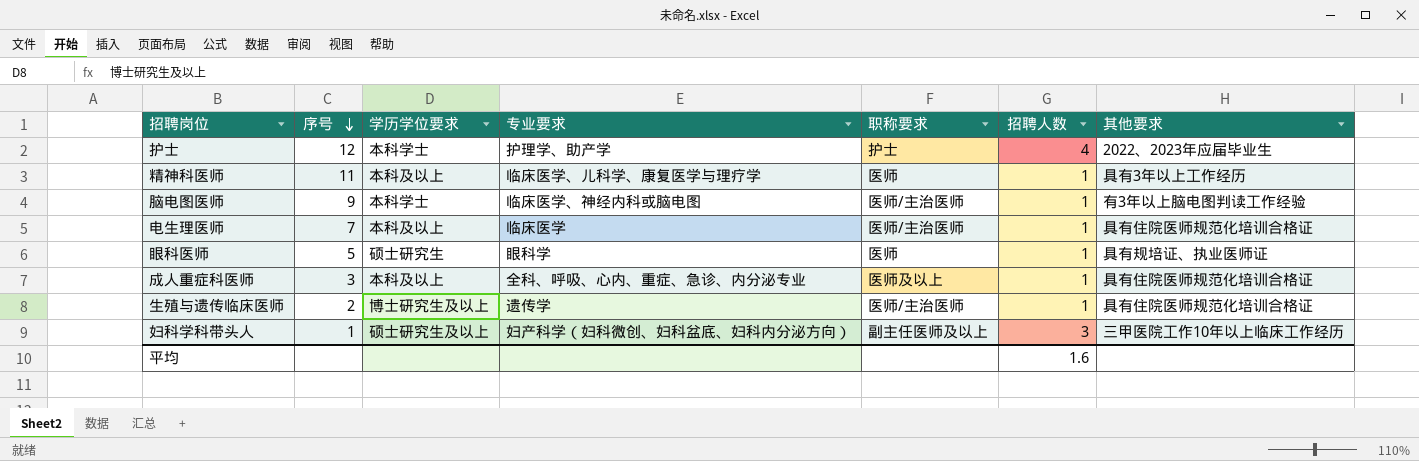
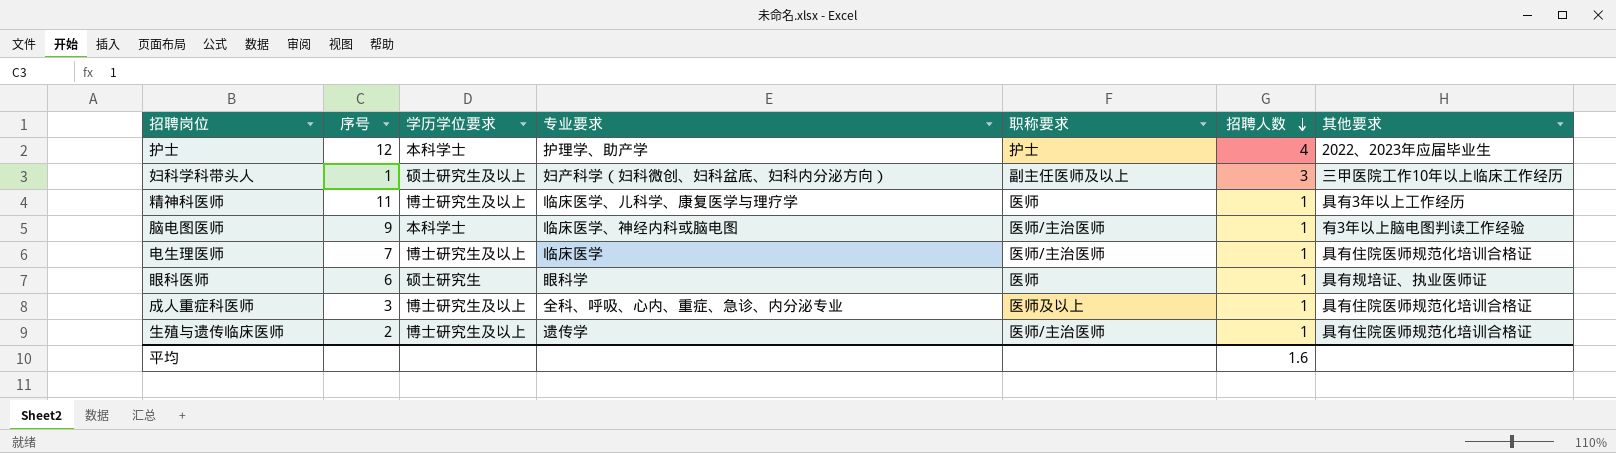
row order: 序号 descending -> 招聘人数 descending
精神科医师 | 学历学位要求: 本科及以上 -> 博士研究生及以上
电生理医师 | 学历学位要求: 本科及以上 -> 博士研究生及以上
眼科医师 | 序号: 5 -> 6
成人重症科医师 | 学历学位要求: 本科及以上 -> 博士研究生及以上

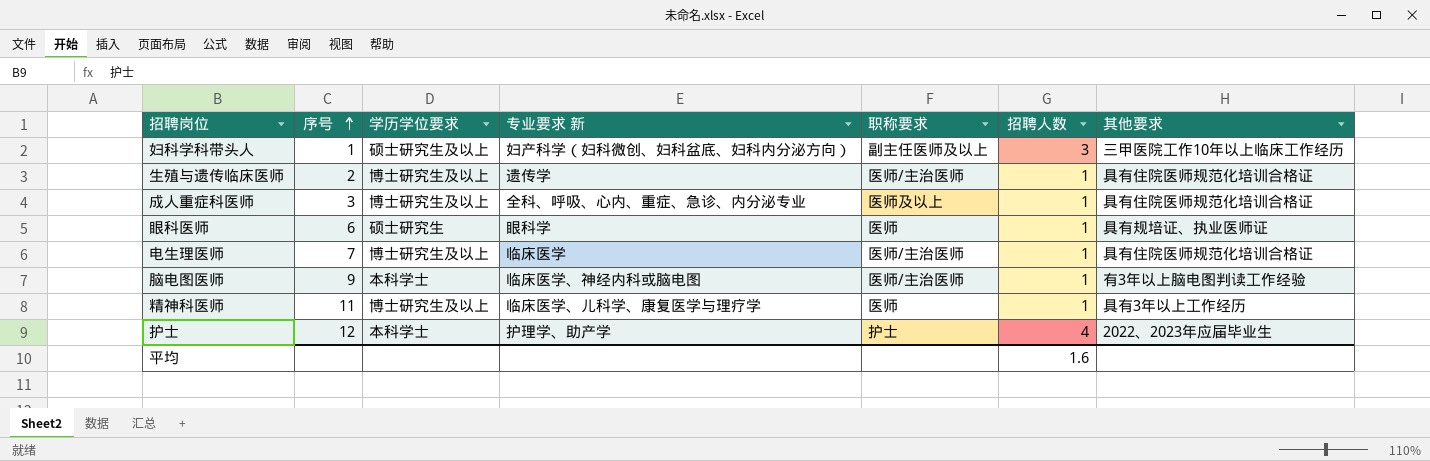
row order: 招聘人数 descending -> 序号 ascending
column name: 专业要求 -> 专业要求 新

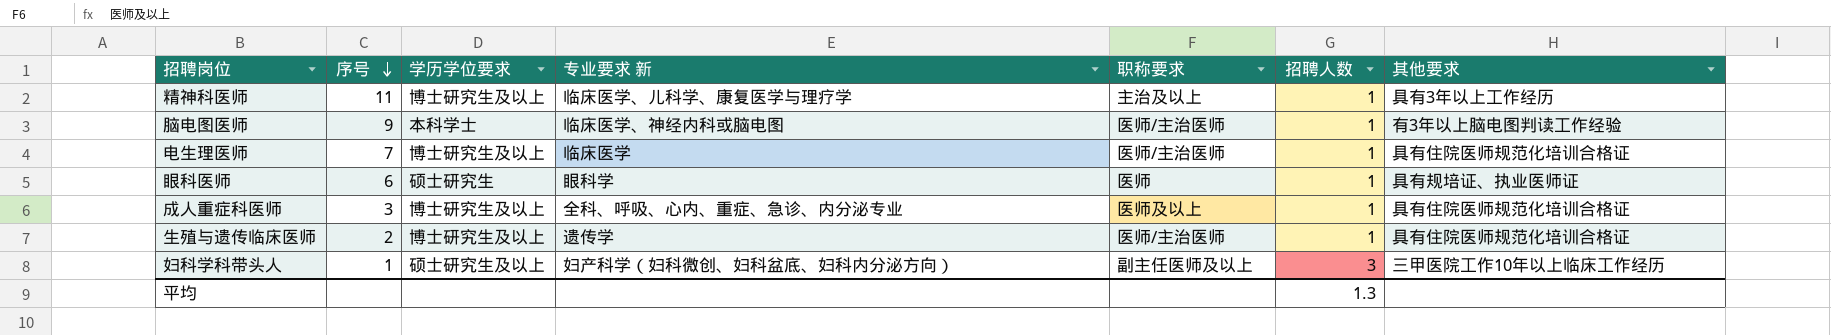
row order: 序号 ascending -> 序号 descending
row 护士: 12 | 本科学士 | 护理学、助产学 | 护士 | 4 | 2022、2023年应届毕业生 -> none
精神科医师 | 职称要求: 医师 -> 主治及以上
平均 | 招聘人数: 1.6 -> 1.3

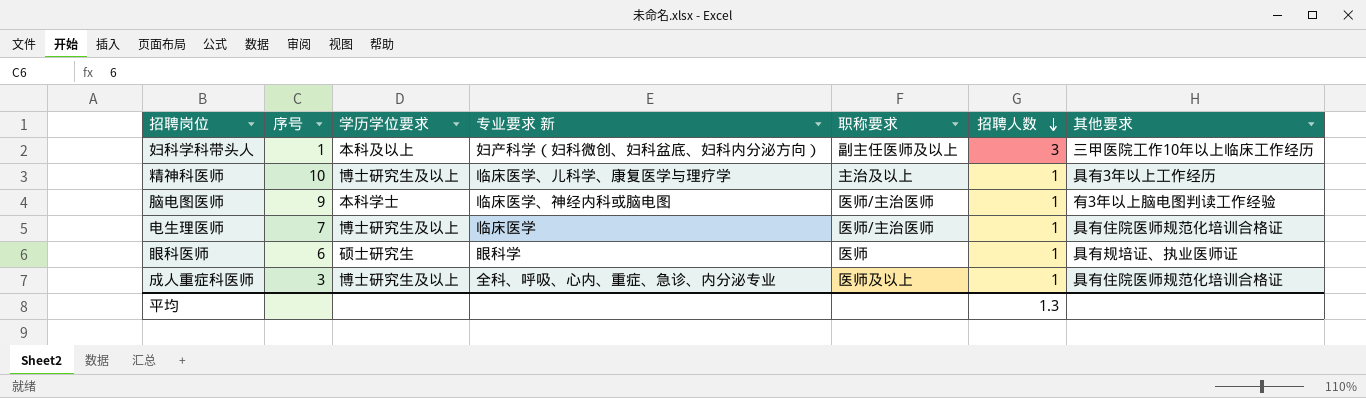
row order: 序号 descending -> 招聘人数 descending
row 生殖与遗传临床医师: 2 | 博士研究生及以上 | 遗传学 | 医师/主治医师 | 1 | 具有住院医师规范化培训合格证 -> none
妇科学科带头人 | 学历学位要求: 硕士研究生及以上 -> 本科及以上
精神科医师 | 序号: 11 -> 10

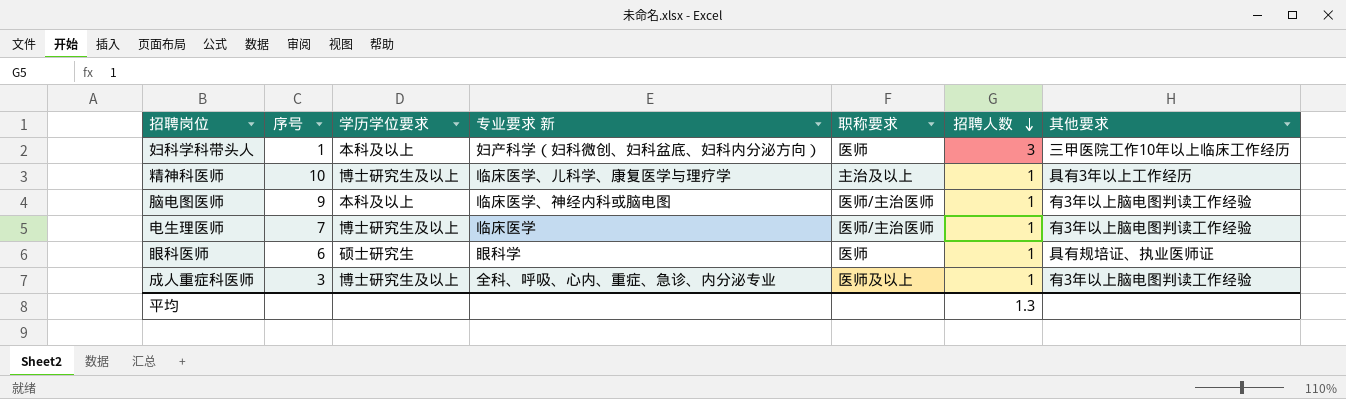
妇科学科带头人 | 职称要求: 副主任医师及以上 -> 医师
脑电图医师 | 学历学位要求: 本科学士 -> 本科及以上
电生理医师 | 其他要求: 具有住院医师规范化培训合格证 -> 有3年以上脑电图判读工作经验
成人重症科医师 | 其他要求: 具有住院医师规范化培训合格证 -> 有3年以上脑电图判读工作经验

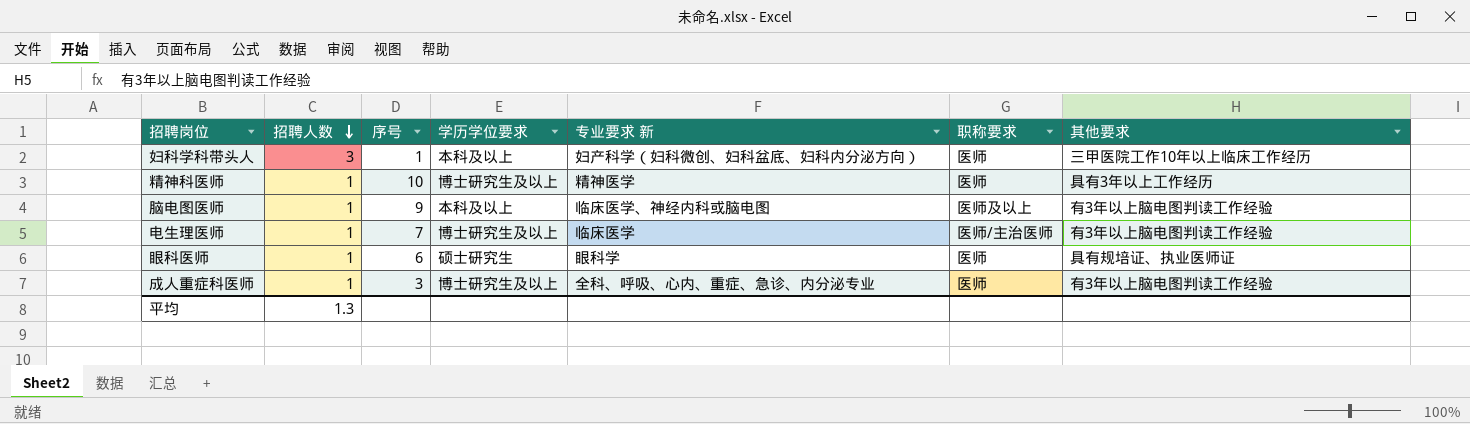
column 招聘人数 | position: 6 -> 2
精神科医师 | 专业要求 新: 临床医学、儿科学、康复医学与理疗学 -> 精神医学
精神科医师 | 职称要求: 主治及以上 -> 医师
脑电图医师 | 职称要求: 医师/主治医师 -> 医师及以上
成人重症科医师 | 职称要求: 医师及以上 -> 医师

